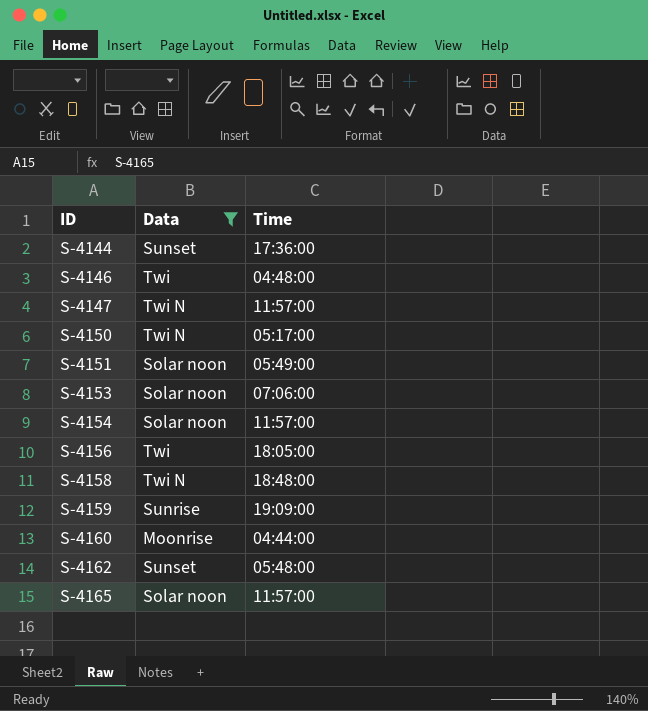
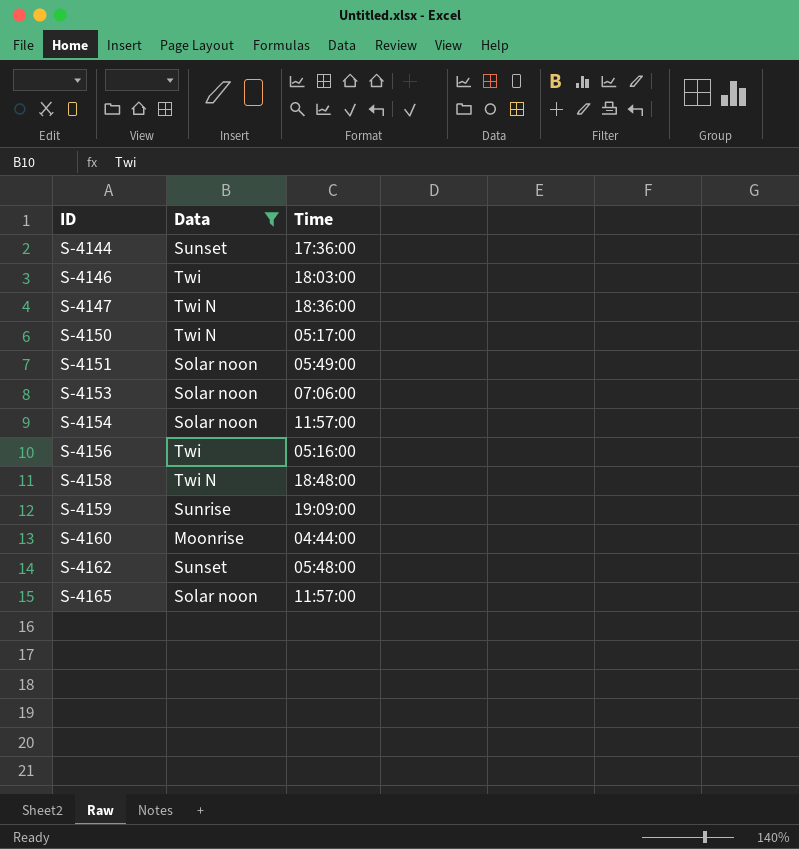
S-4146 | Time: 04:48:00 -> 18:03:00
S-4147 | Time: 11:57:00 -> 18:36:00
S-4156 | Time: 18:05:00 -> 05:16:00

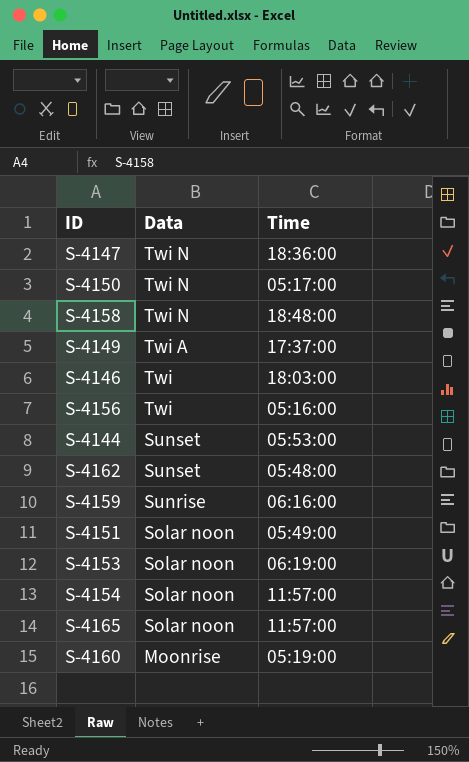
filter: Data != Twi A -> none
row order: ID ascending -> Data descending
S-4144 | Time: 17:36:00 -> 05:53:00
S-4159 | Time: 19:09:00 -> 06:16:00
S-4153 | Time: 07:06:00 -> 06:19:00
S-4160 | Time: 04:44:00 -> 05:19:00

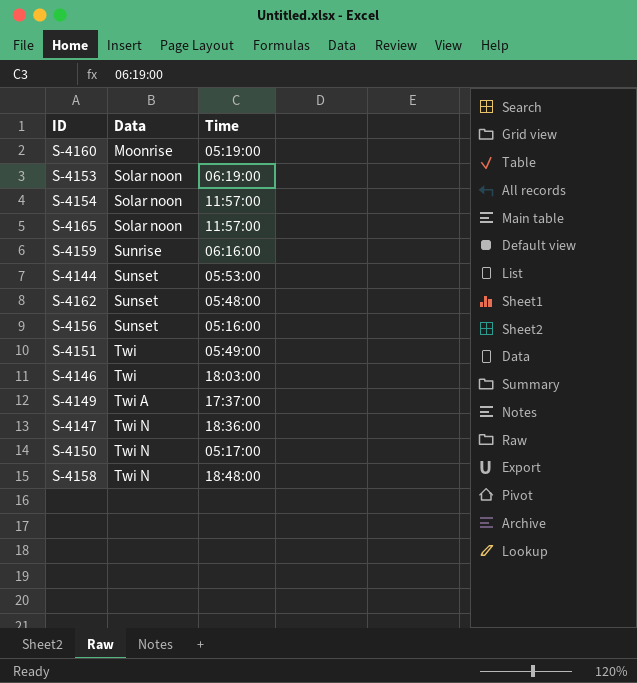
row order: Data descending -> Data ascending
S-4156 | Data: Twi -> Sunset
S-4151 | Data: Solar noon -> Twi

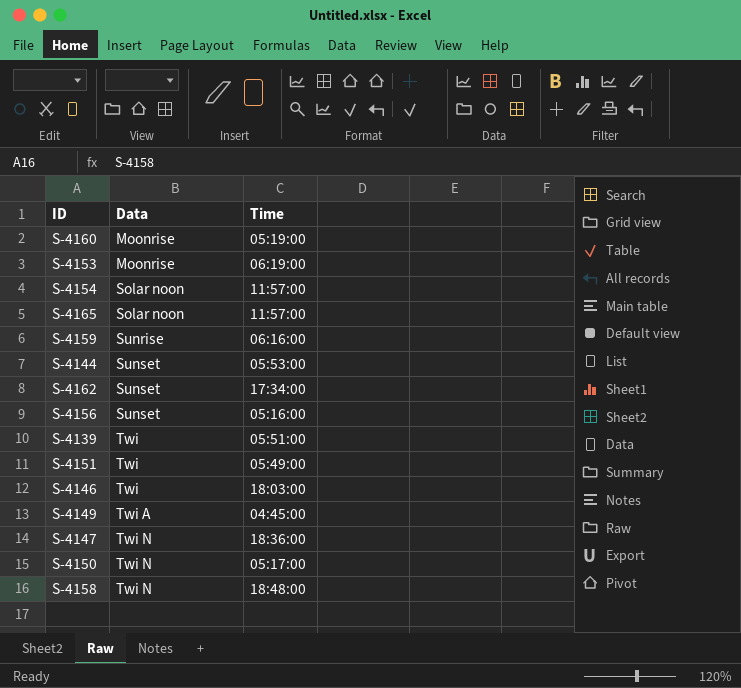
S-4153 | Data: Solar noon -> Moonrise
S-4162 | Time: 05:48:00 -> 17:34:00
row S-4139: none -> Twi | 05:51:00
S-4149 | Time: 17:37:00 -> 04:45:00

